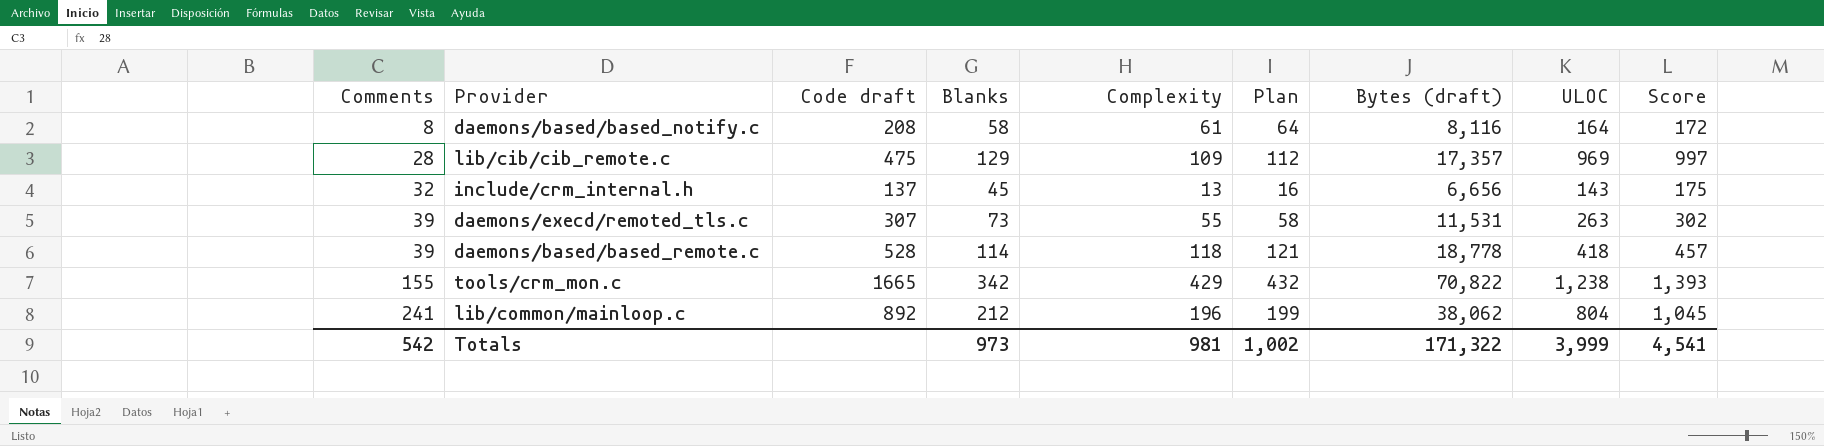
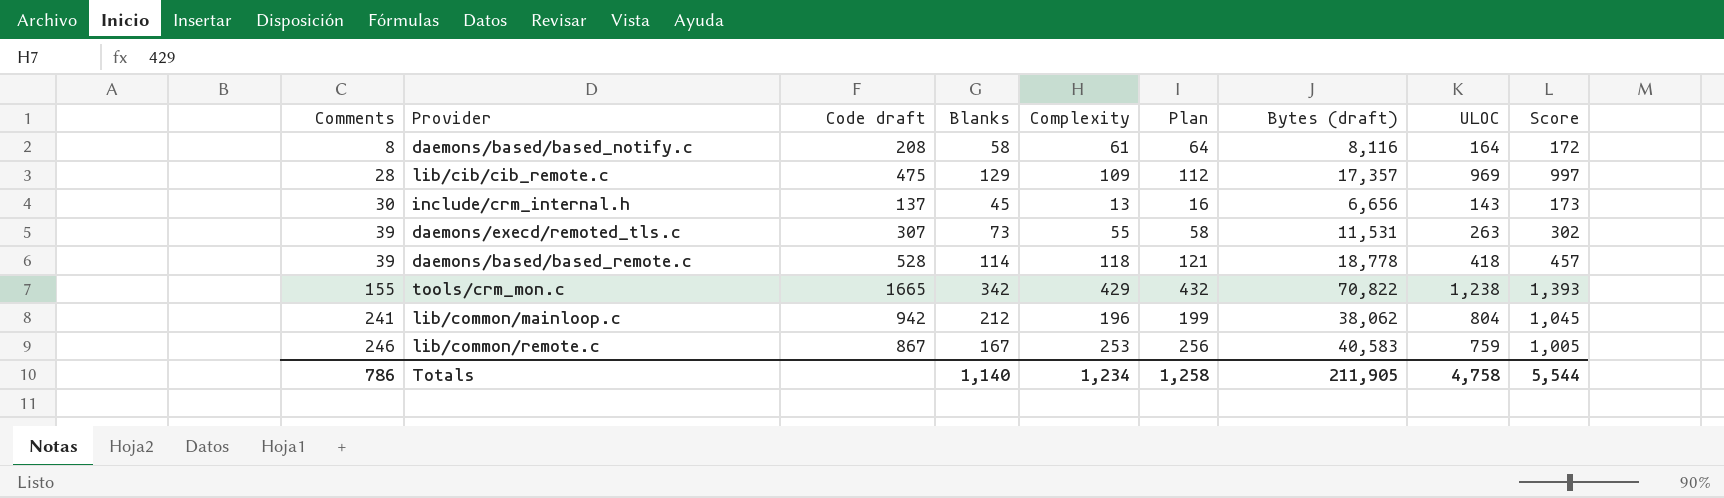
include/crm_internal.h | Comments: 32 -> 30
include/crm_internal.h | Score: 175 -> 173
lib/common/mainloop.c | Code draft: 892 -> 942
row lib/common/remote.c: none -> 246 | 867 | 167 | 253 | 256 | 40,583 | 759 | 1,005
Totals | Comments: 542 -> 786
Totals | Blanks: 973 -> 1,140
Totals | Complexity: 981 -> 1,234
Totals | Plan: 1,002 -> 1,258
Totals | Bytes (draft): 171,322 -> 211,905
Totals | ULOC: 3,999 -> 4,758
Totals | Score: 4,541 -> 5,544

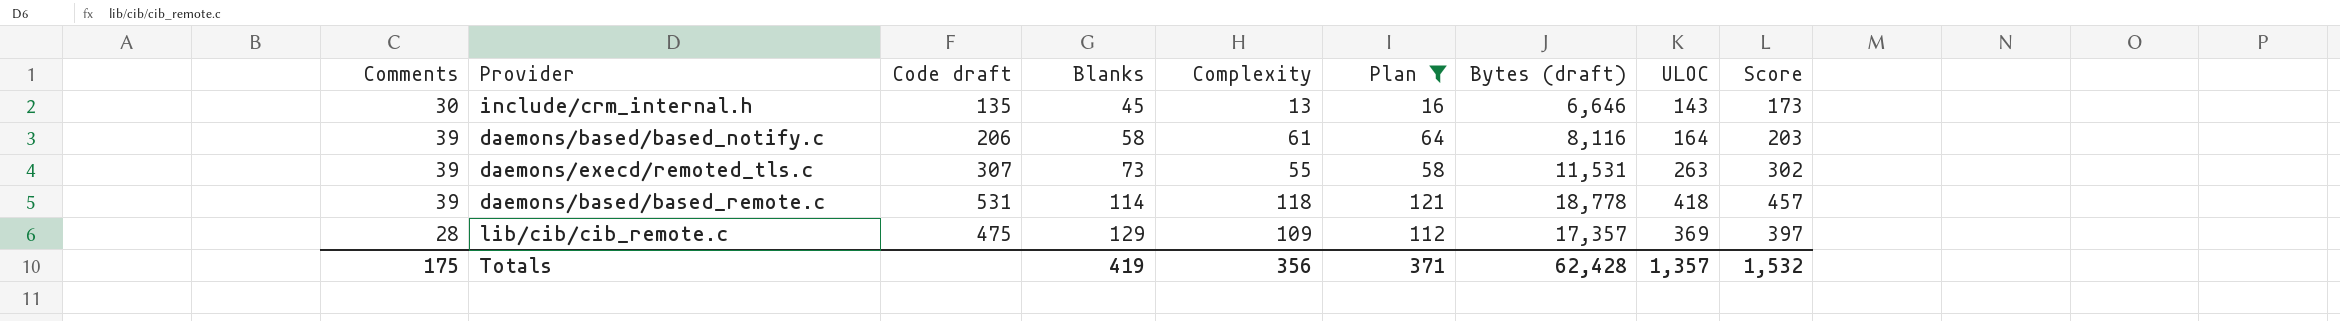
filter: none -> Plan <= 121
row order: Comments ascending -> Blanks ascending
include/crm_internal.h | Code draft: 137 -> 135
include/crm_internal.h | Bytes (draft): 6,656 -> 6,646
daemons/based/based_notify.c | Comments: 8 -> 39
daemons/based/based_notify.c | Code draft: 208 -> 206
daemons/based/based_notify.c | Score: 172 -> 203
daemons/based/based_remote.c | Code draft: 528 -> 531
lib/cib/cib_remote.c | ULOC: 969 -> 369
lib/cib/cib_remote.c | Score: 997 -> 397
Totals | Comments: 786 -> 175
Totals | Blanks: 1,140 -> 419
Totals | Complexity: 1,234 -> 356
Totals | Plan: 1,258 -> 371
Totals | Bytes (draft): 211,905 -> 62,428
Totals | ULOC: 4,758 -> 1,357
Totals | Score: 5,544 -> 1,532

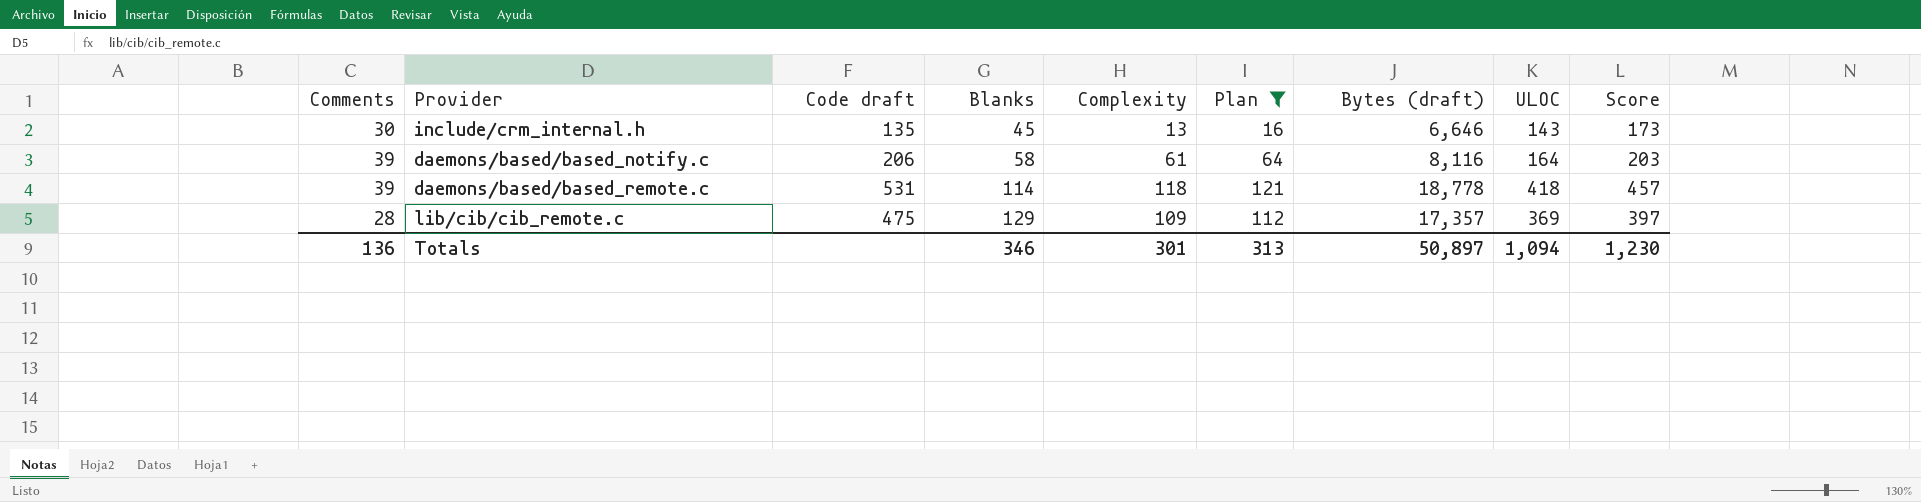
row daemons/execd/remoted_tls.c: 39 | 307 | 73 | 55 | 58 | 11,531 | 263 | 302 -> none
Totals | Comments: 175 -> 136
Totals | Blanks: 419 -> 346
Totals | Complexity: 356 -> 301
Totals | Plan: 371 -> 313
Totals | Bytes (draft): 62,428 -> 50,897
Totals | ULOC: 1,357 -> 1,094
Totals | Score: 1,532 -> 1,230

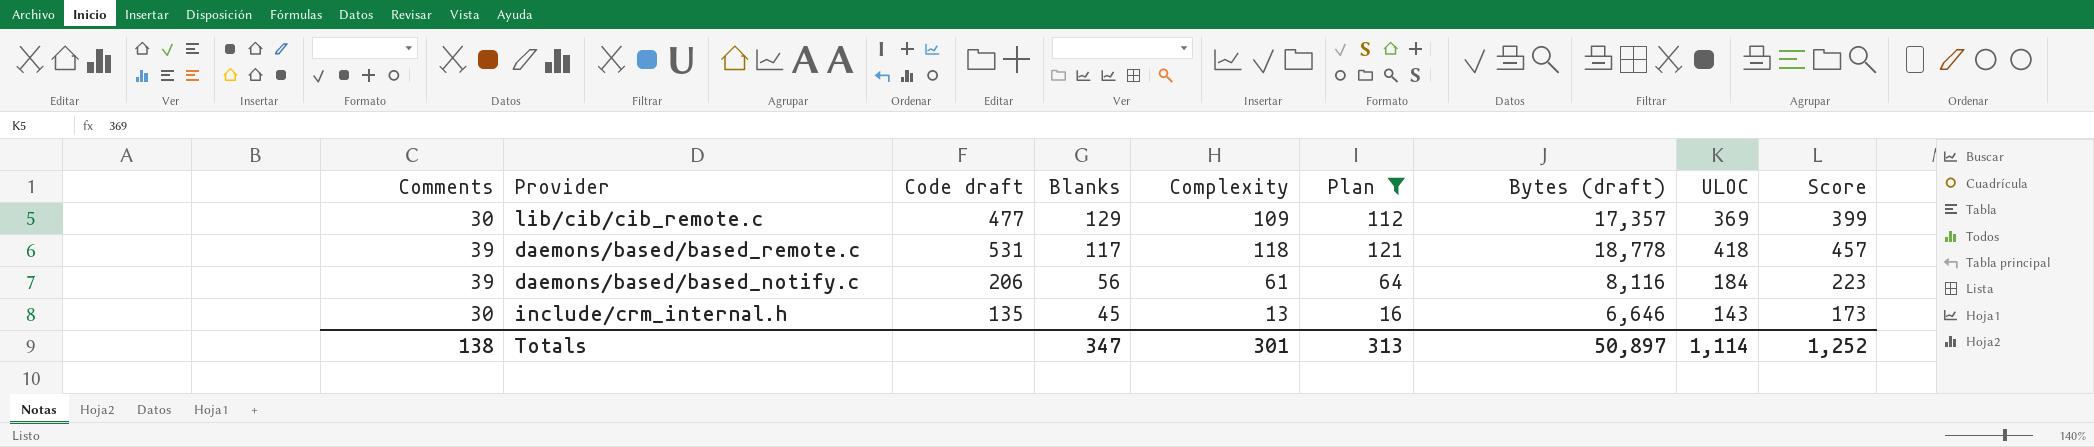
row order: Blanks ascending -> Blanks descending
lib/cib/cib_remote.c | Comments: 28 -> 30
lib/cib/cib_remote.c | Code draft: 475 -> 477
lib/cib/cib_remote.c | Score: 397 -> 399
daemons/based/based_remote.c | Blanks: 114 -> 117
daemons/based/based_notify.c | Blanks: 58 -> 56
daemons/based/based_notify.c | ULOC: 164 -> 184
daemons/based/based_notify.c | Score: 203 -> 223
Totals | Comments: 136 -> 138
Totals | Blanks: 346 -> 347
Totals | ULOC: 1,094 -> 1,114
Totals | Score: 1,230 -> 1,252

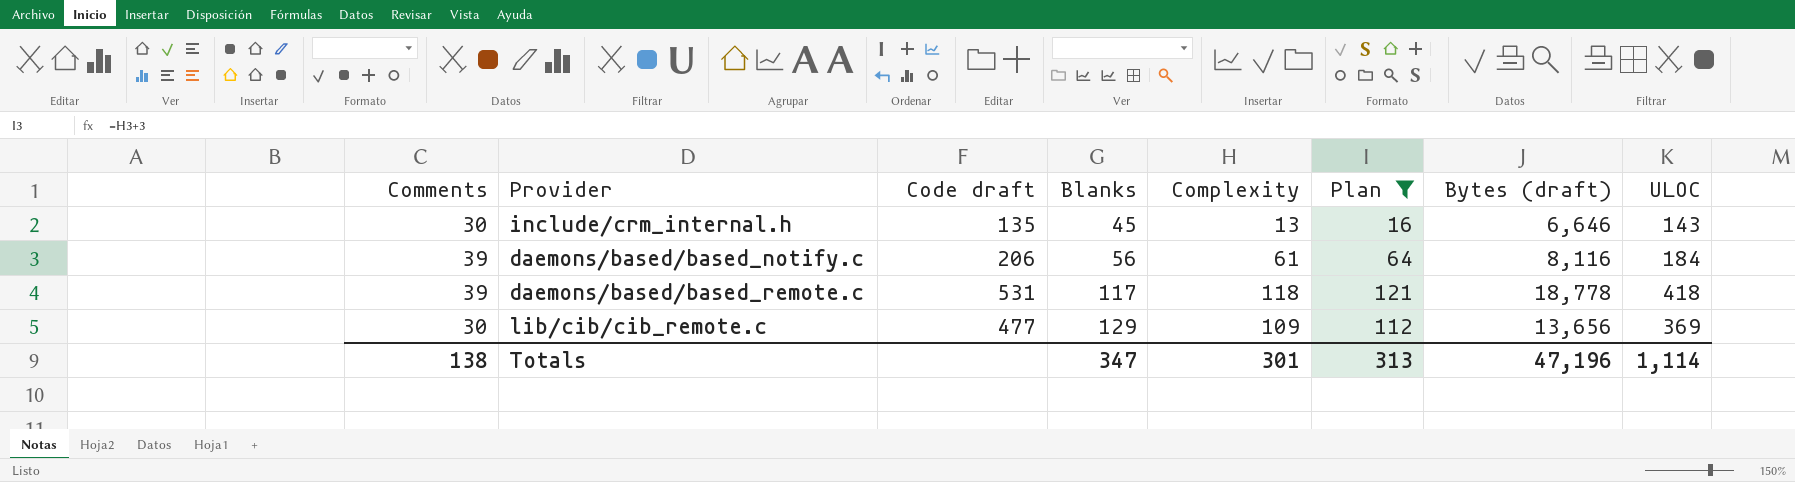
row order: Blanks descending -> Blanks ascending
column Score | formula: [Comments] + [ULOC] -> none
lib/cib/cib_remote.c | Bytes (draft): 17,357 -> 13,656
Totals | Bytes (draft): 50,897 -> 47,196

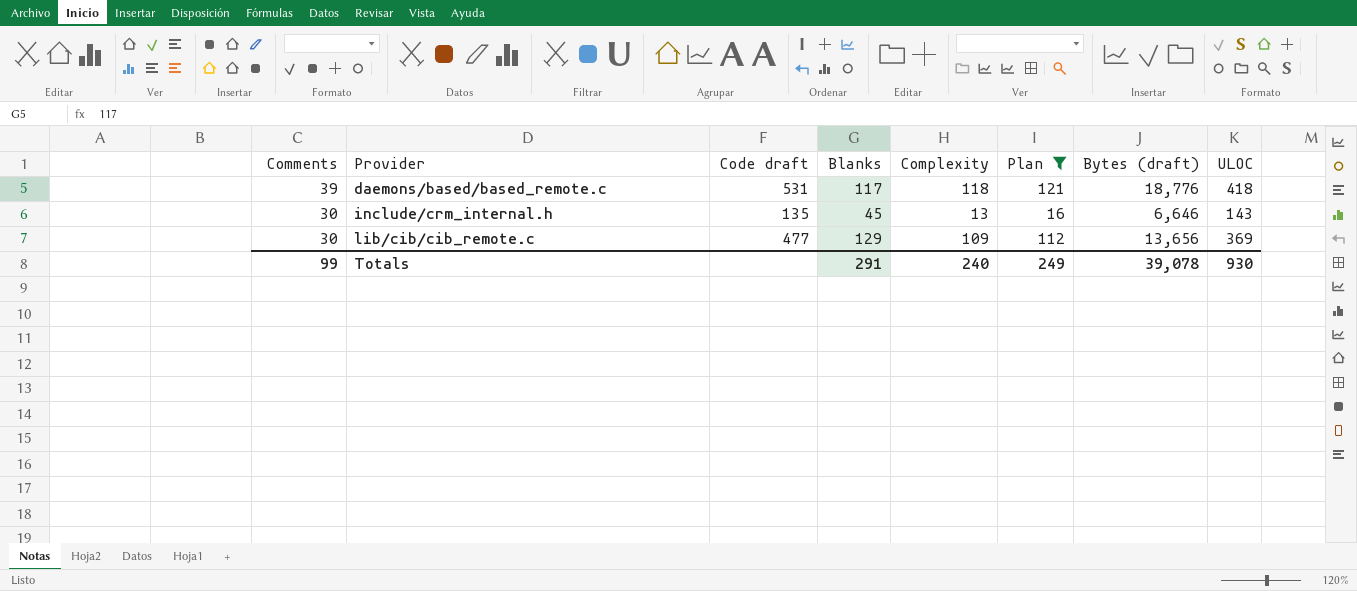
row order: Blanks ascending -> Comments descending
row daemons/based/based_notify.c: 39 | 206 | 56 | 61 | 64 | 8,116 | 184 -> none
daemons/based/based_remote.c | Bytes (draft): 18,778 -> 18,776
Totals | Comments: 138 -> 99
Totals | Blanks: 347 -> 291
Totals | Complexity: 301 -> 240
Totals | Plan: 313 -> 249
Totals | Bytes (draft): 47,196 -> 39,078
Totals | ULOC: 1,114 -> 930

